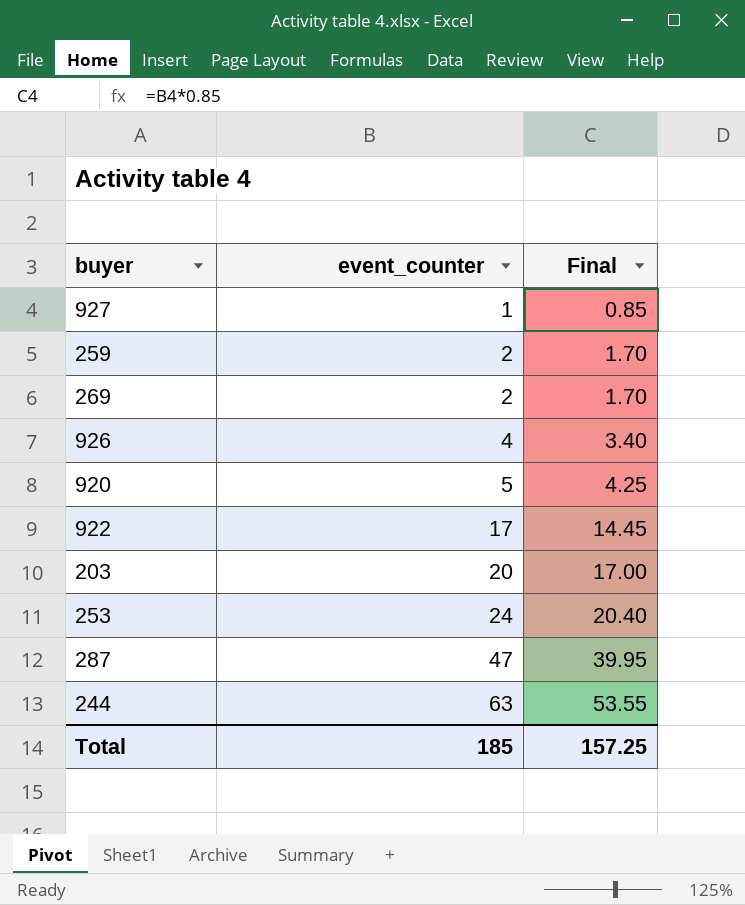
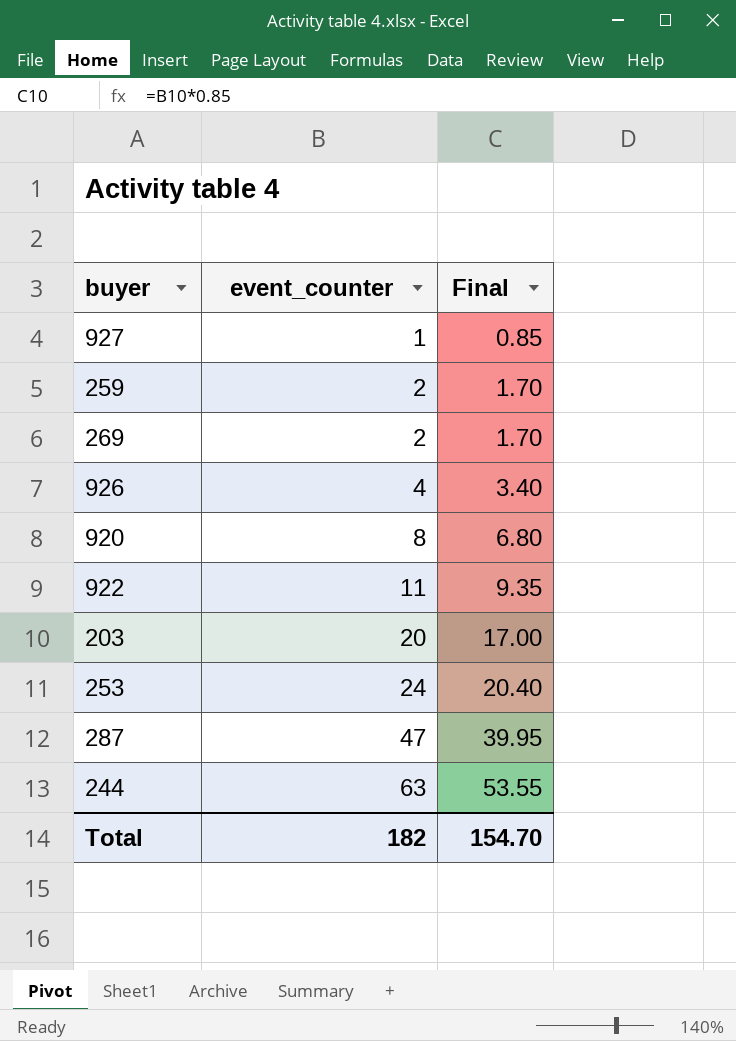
920 | event_counter: 5 -> 8
920 | Final: 4.25 -> 6.80
922 | event_counter: 17 -> 11
922 | Final: 14.45 -> 9.35
Total | event_counter: 185 -> 182
Total | Final: 157.25 -> 154.70

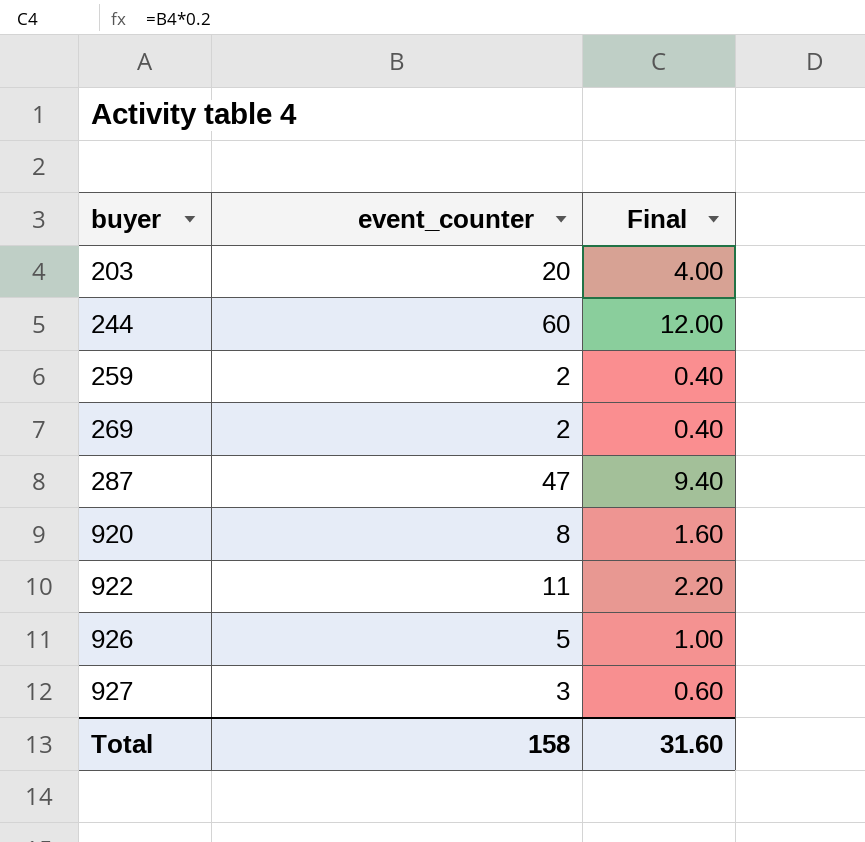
row order: event_counter ascending -> buyer ascending
column Final | formula: [event_counter] * 0.85 -> [event_counter] * 0.2
row 253: 24 | 20.40 -> none
244 | event_counter: 63 -> 60
926 | event_counter: 4 -> 5
927 | event_counter: 1 -> 3
Total | event_counter: 182 -> 158
Total | Final: 154.70 -> 31.60

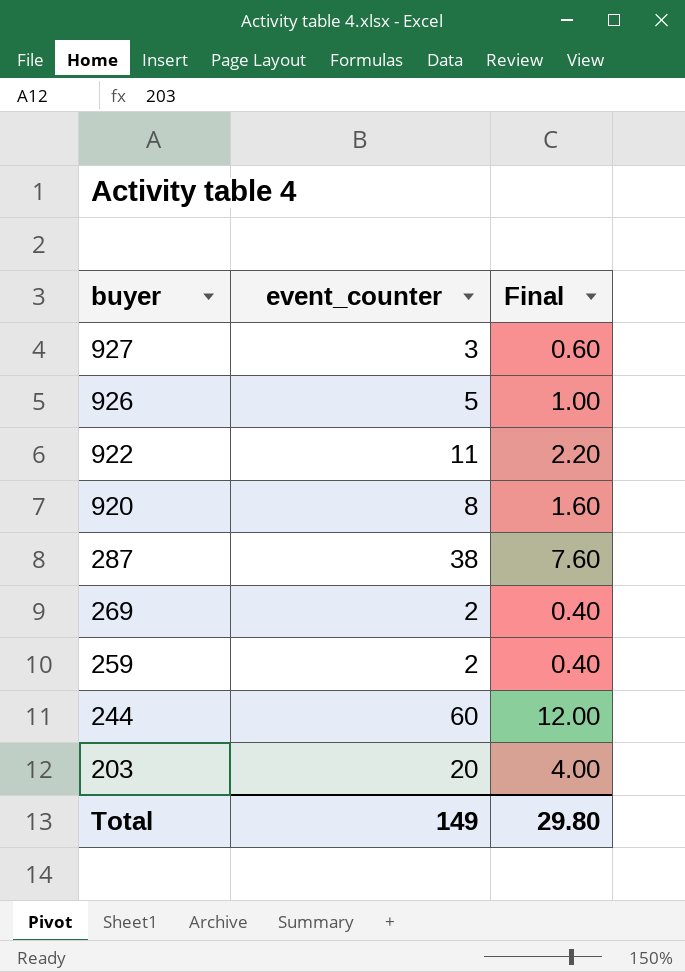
row order: buyer ascending -> buyer descending
287 | event_counter: 47 -> 38
287 | Final: 9.40 -> 7.60
Total | event_counter: 158 -> 149
Total | Final: 31.60 -> 29.80

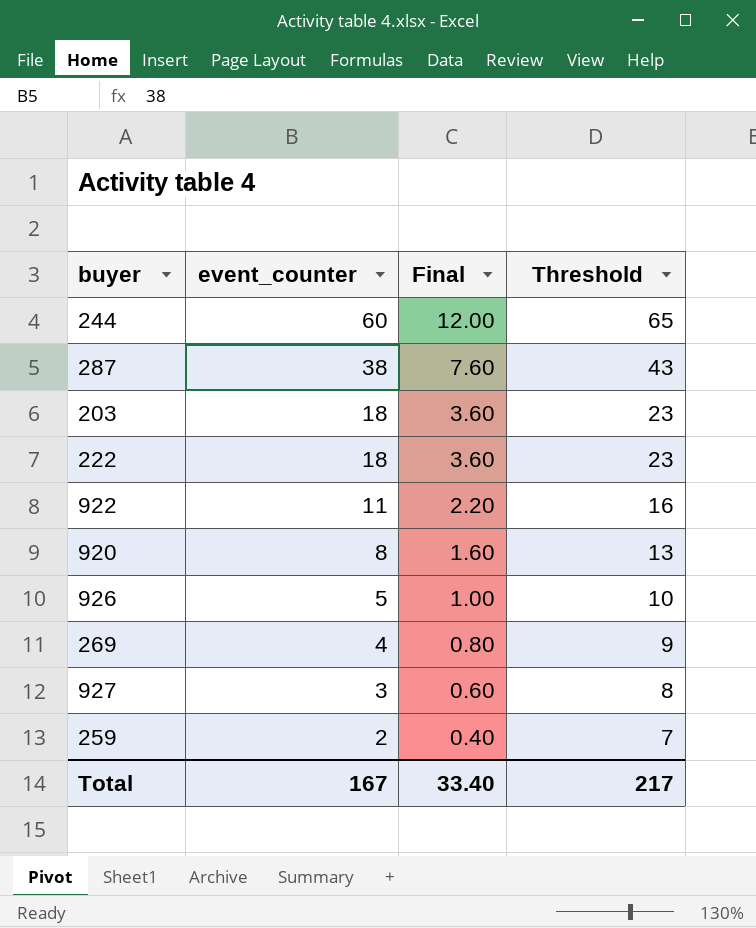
row order: buyer descending -> event_counter descending
column Threshold | formula: none -> [event_counter] + 5
203 | event_counter: 20 -> 18
203 | Final: 4.00 -> 3.60
row 222: none -> 18 | 3.60 | 23
269 | event_counter: 2 -> 4
269 | Final: 0.40 -> 0.80
Total | event_counter: 149 -> 167
Total | Final: 29.80 -> 33.40

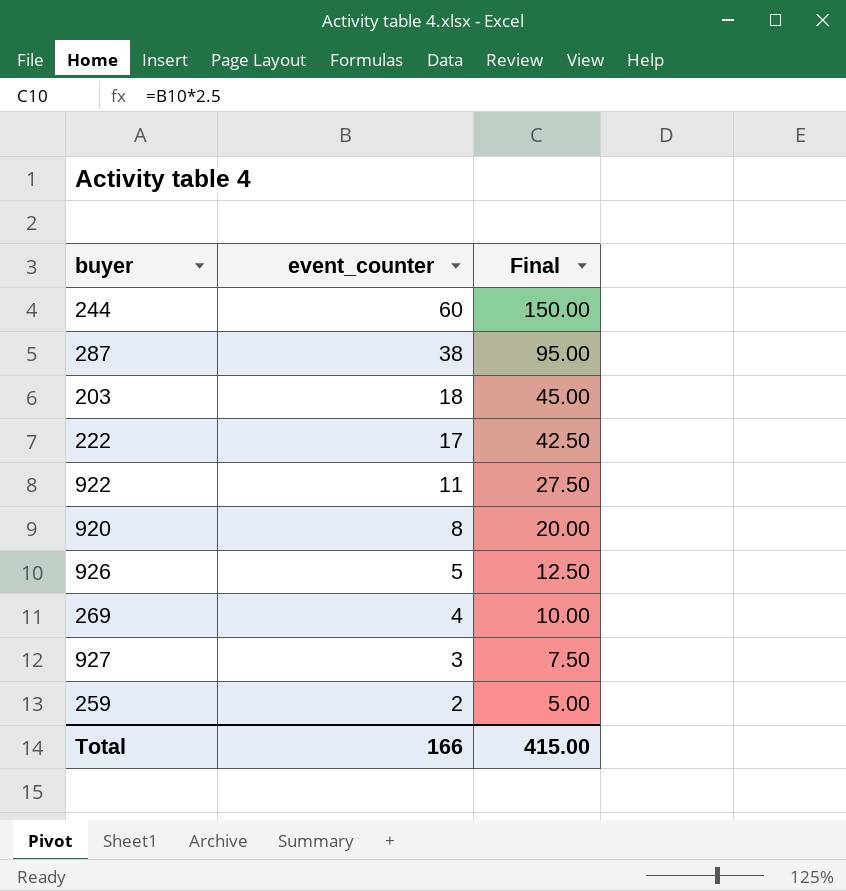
column Threshold | formula: [event_counter] + 5 -> none
column Final | formula: [event_counter] * 0.2 -> [event_counter] * 2.5
222 | event_counter: 18 -> 17
Total | event_counter: 167 -> 166
Total | Final: 33.40 -> 415.00

